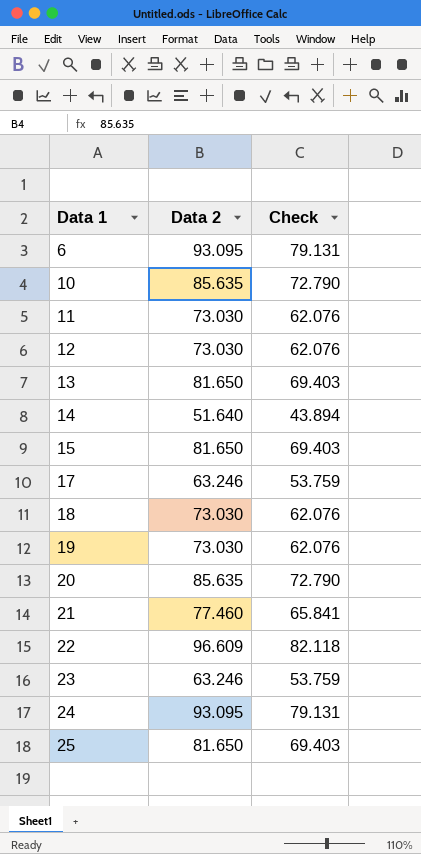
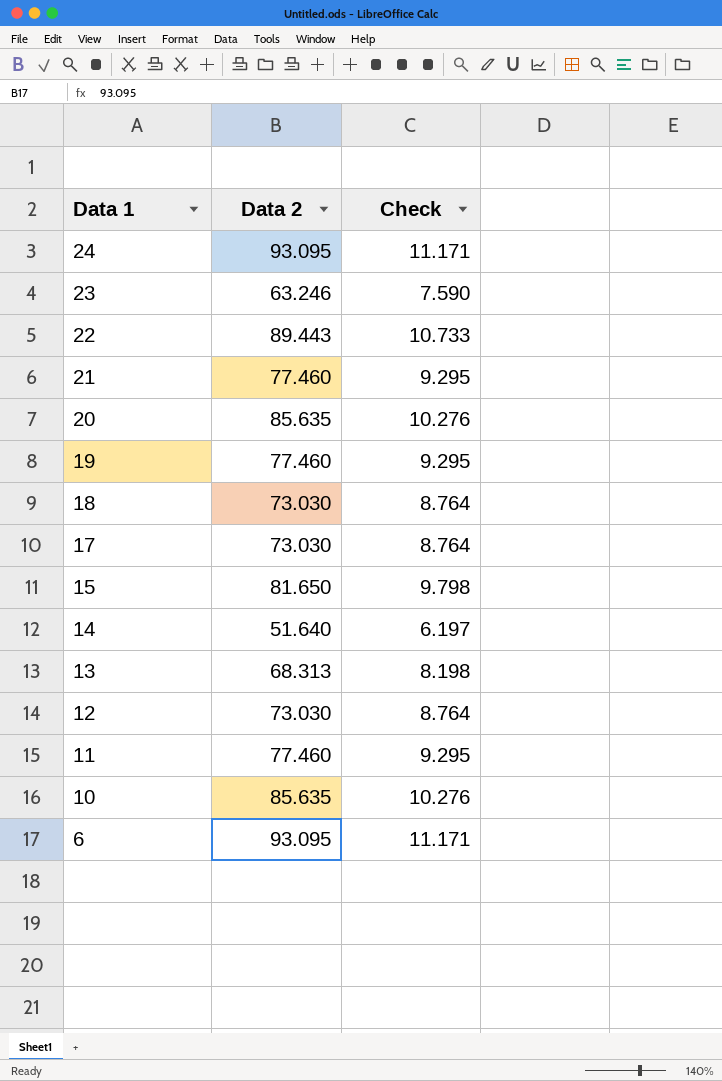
row order: Data 1 ascending -> Data 1 descending
column Check | formula: [Data 2] * 0.85 -> [Data 2] * 0.12
row 25: 81.650 | 69.403 -> none
22 | Data 2: 96.609 -> 89.443
19 | Data 2: 73.030 -> 77.460
17 | Data 2: 63.246 -> 73.030
13 | Data 2: 81.650 -> 68.313
11 | Data 2: 73.030 -> 77.460

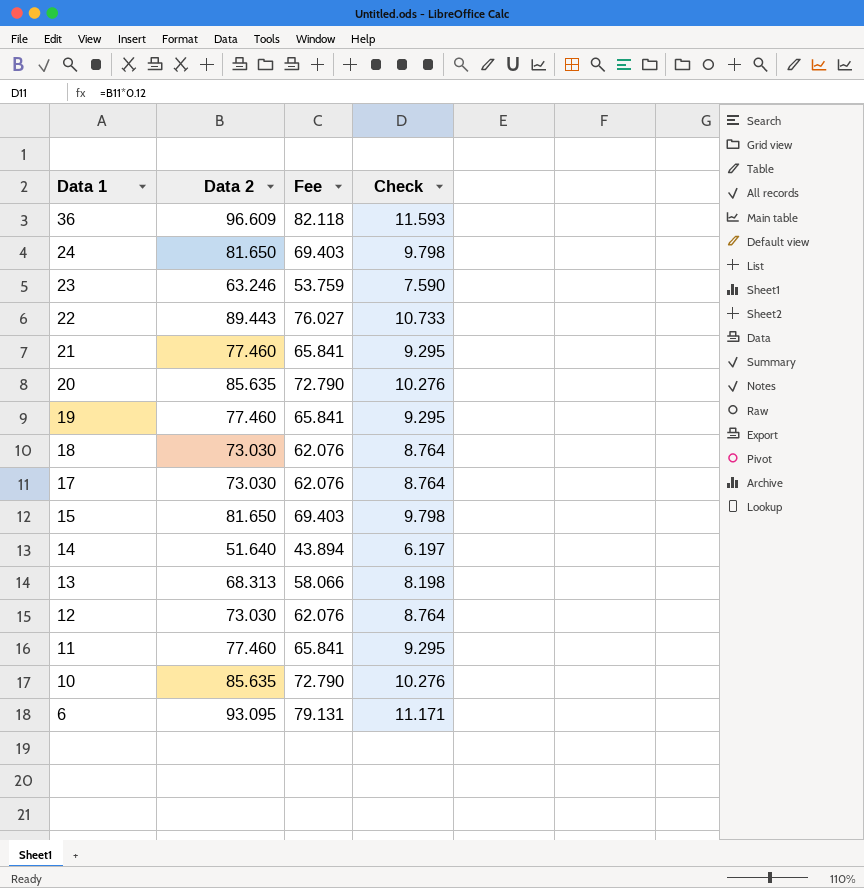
column Fee | formula: none -> [Data 2] * 0.85
row 36: none -> 96.609 | 82.118 | 11.593
24 | Data 2: 93.095 -> 81.650
24 | Check: 11.171 -> 9.798

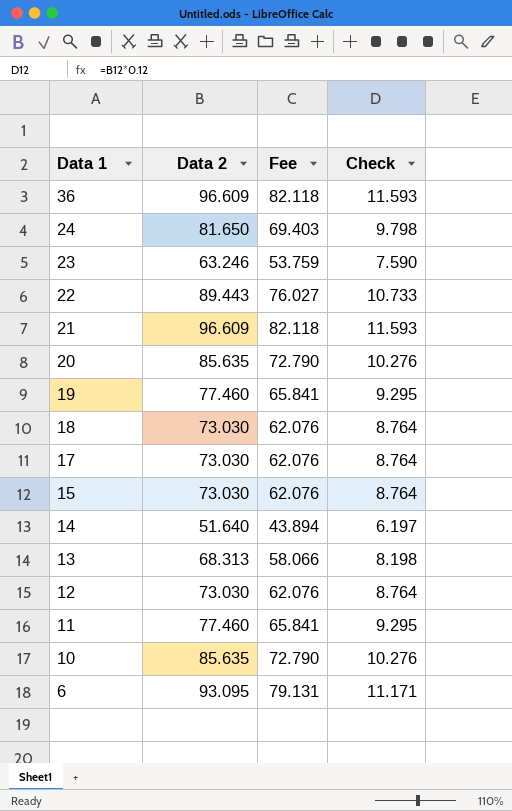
21 | Data 2: 77.460 -> 96.609
21 | Fee: 65.841 -> 82.118
21 | Check: 9.295 -> 11.593
15 | Data 2: 81.650 -> 73.030
15 | Fee: 69.403 -> 62.076
15 | Check: 9.798 -> 8.764

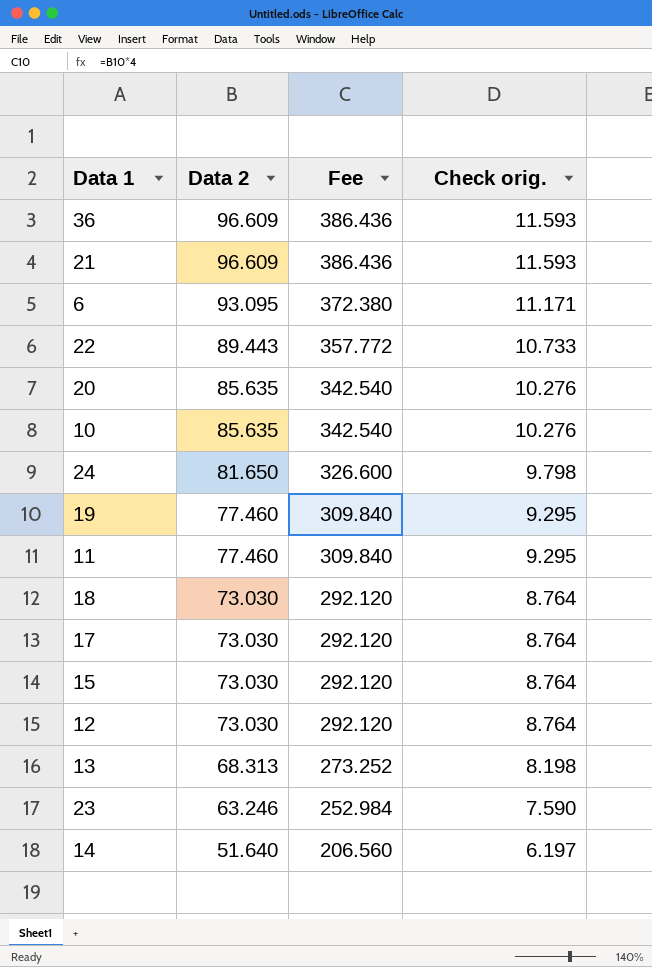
row order: Data 1 descending -> Data 2 descending
column Fee | formula: [Data 2] * 0.85 -> [Data 2] * 4
column name: Check -> Check orig.

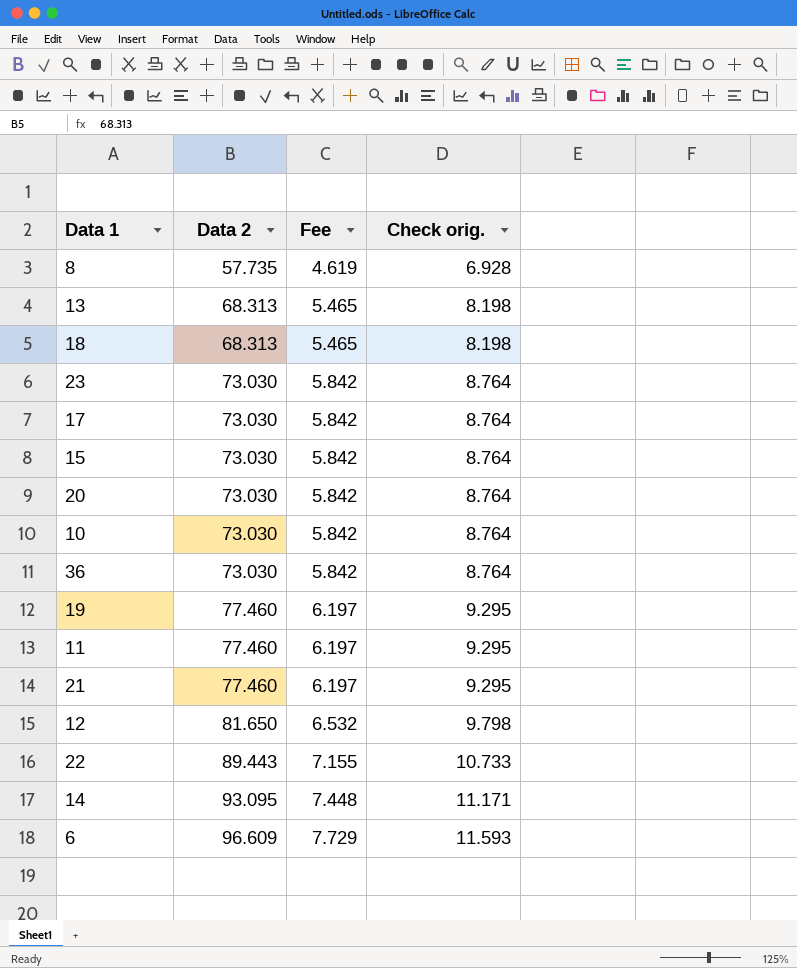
row order: Data 2 descending -> Data 2 ascending
column Fee | formula: [Data 2] * 4 -> [Data 2] * 0.08
row 24: 81.650 | 326.600 | 9.798 -> none
row 8: none -> 57.735 | 4.619 | 6.928
18 | Data 2: 73.030 -> 68.313
18 | Check orig.: 8.764 -> 8.198
23 | Data 2: 63.246 -> 73.030
23 | Check orig.: 7.590 -> 8.764
20 | Data 2: 85.635 -> 73.030
20 | Check orig.: 10.276 -> 8.764
10 | Data 2: 85.635 -> 73.030
10 | Check orig.: 10.276 -> 8.764
36 | Data 2: 96.609 -> 73.030
36 | Check orig.: 11.593 -> 8.764
21 | Data 2: 96.609 -> 77.460
21 | Check orig.: 11.593 -> 9.295
12 | Data 2: 73.030 -> 81.650
12 | Check orig.: 8.764 -> 9.798
14 | Data 2: 51.640 -> 93.095
14 | Check orig.: 6.197 -> 11.171
6 | Data 2: 93.095 -> 96.609
6 | Check orig.: 11.171 -> 11.593

